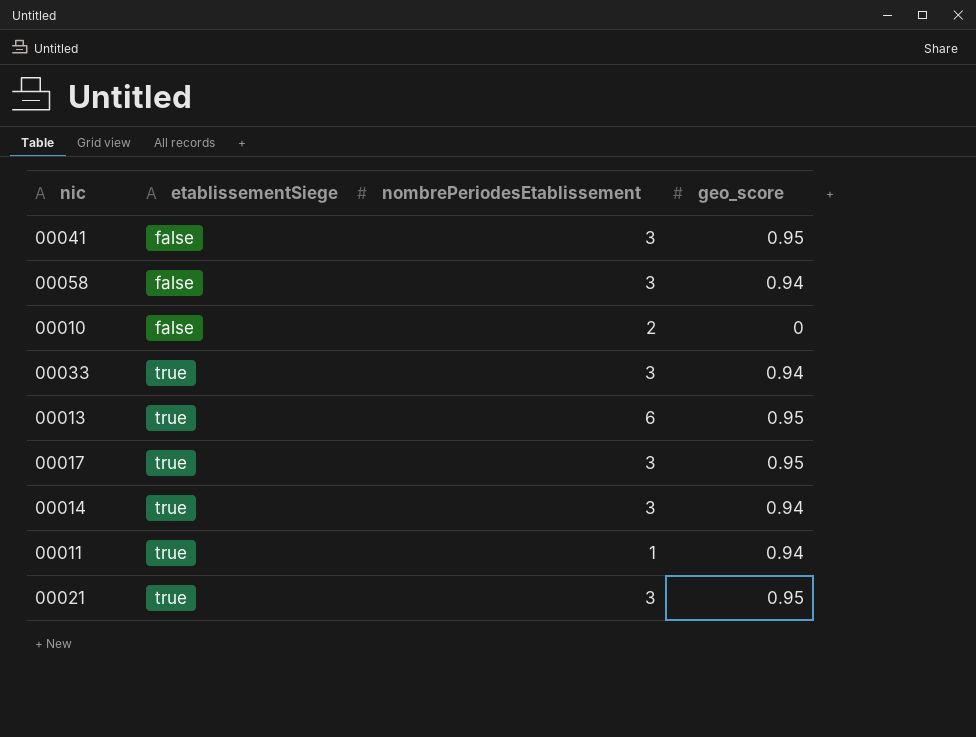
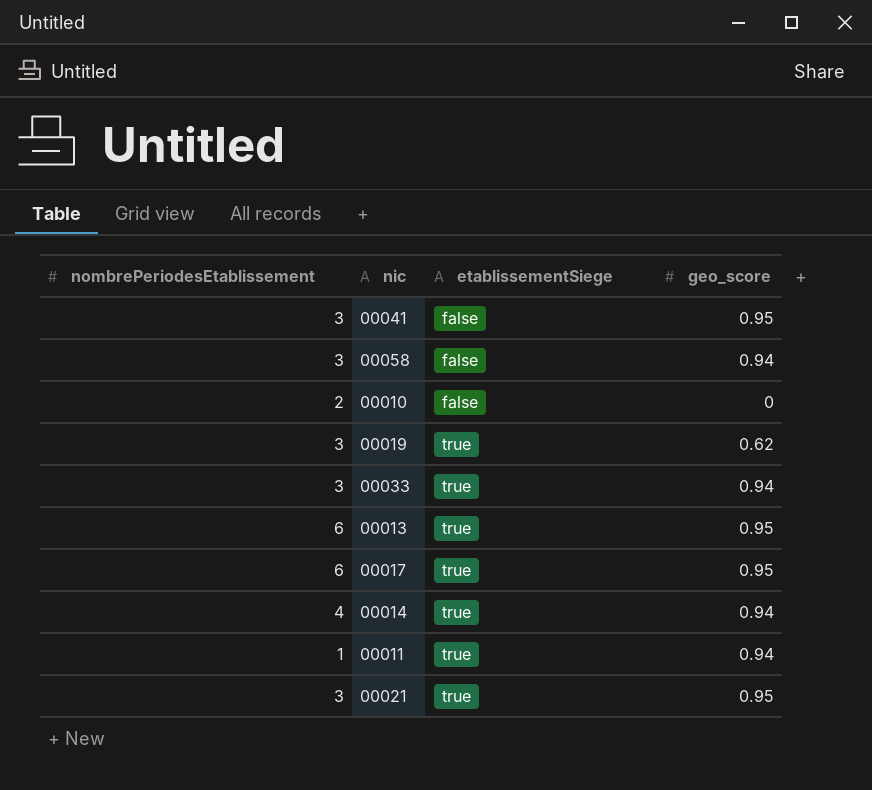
column nombrePeriodesEtablissement | position: 3 -> 1
row 00019: none -> 3 | true | 0.62
00017 | nombrePeriodesEtablissement: 3 -> 6
00014 | nombrePeriodesEtablissement: 3 -> 4

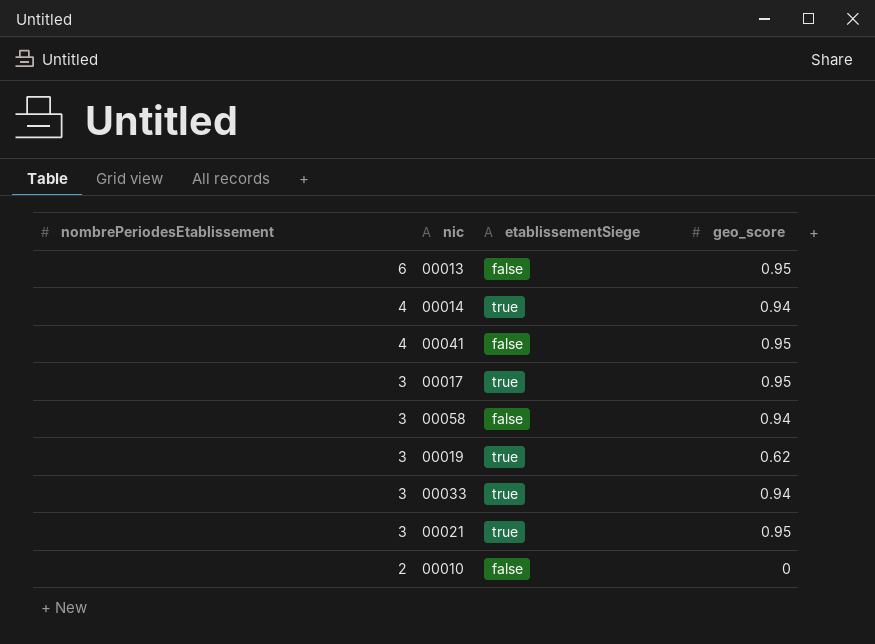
row order: etablissementSiege ascending -> nombrePeriodesEtablissement descending
row 00011: 1 | true | 0.94 -> none
00013 | etablissementSiege: true -> false
00041 | nombrePeriodesEtablissement: 3 -> 4
00017 | nombrePeriodesEtablissement: 6 -> 3

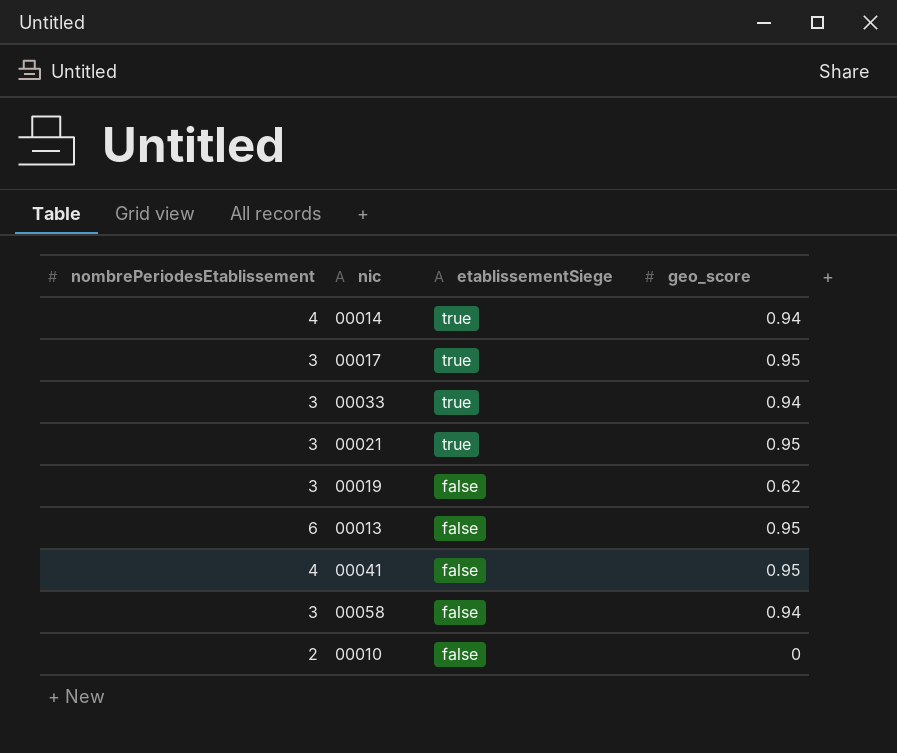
row order: nombrePeriodesEtablissement descending -> etablissementSiege descending
00019 | etablissementSiege: true -> false

